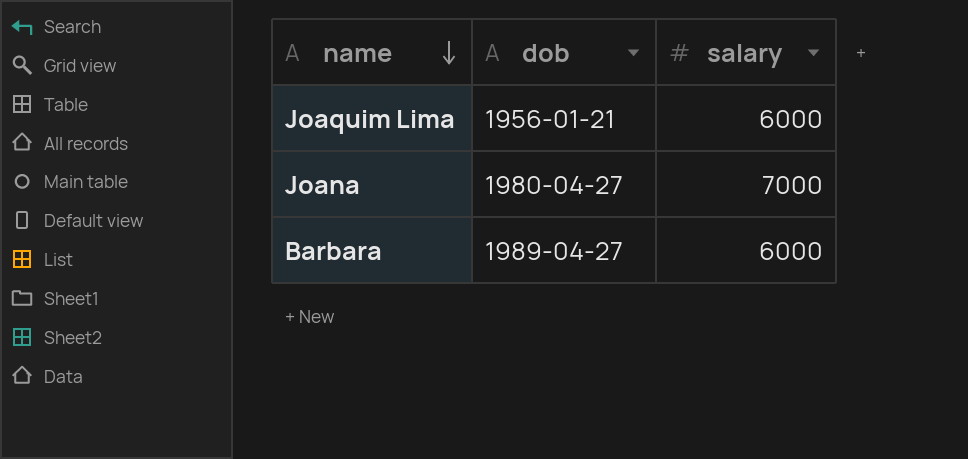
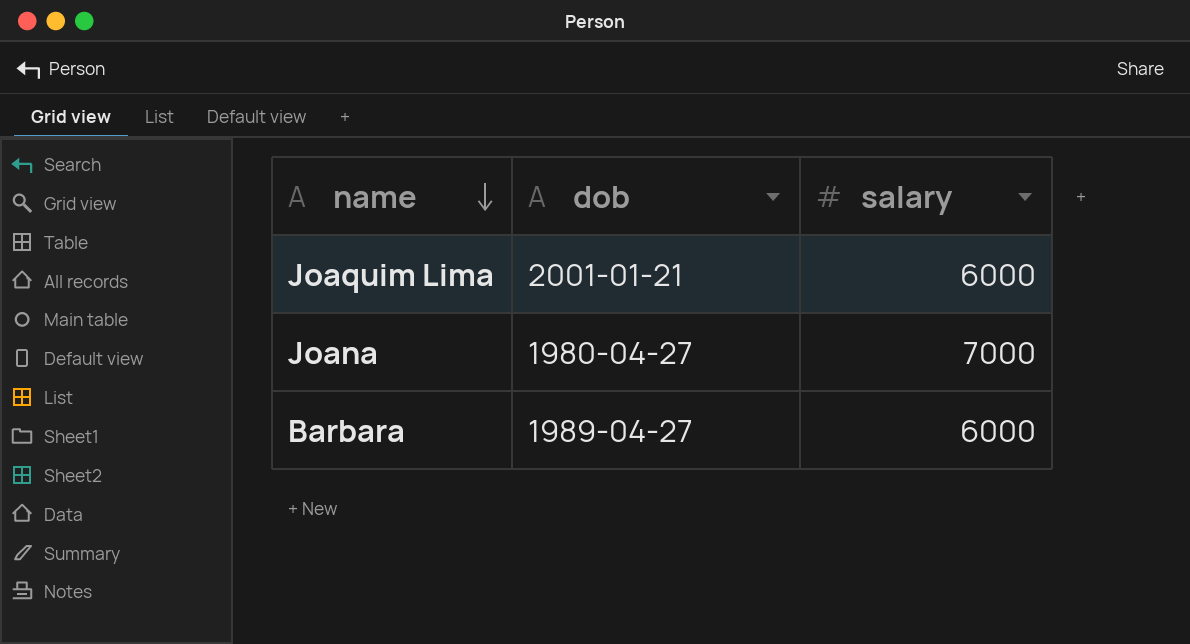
Joaquim Lima | dob: 1956-01-21 -> 2001-01-21

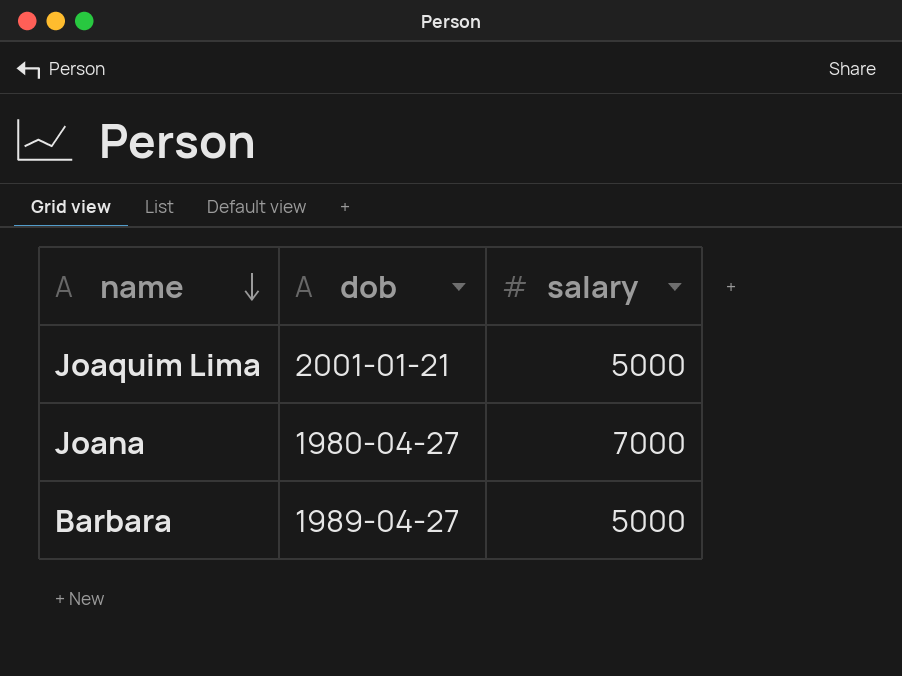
Joaquim Lima | salary: 6000 -> 5000
Barbara | salary: 6000 -> 5000

